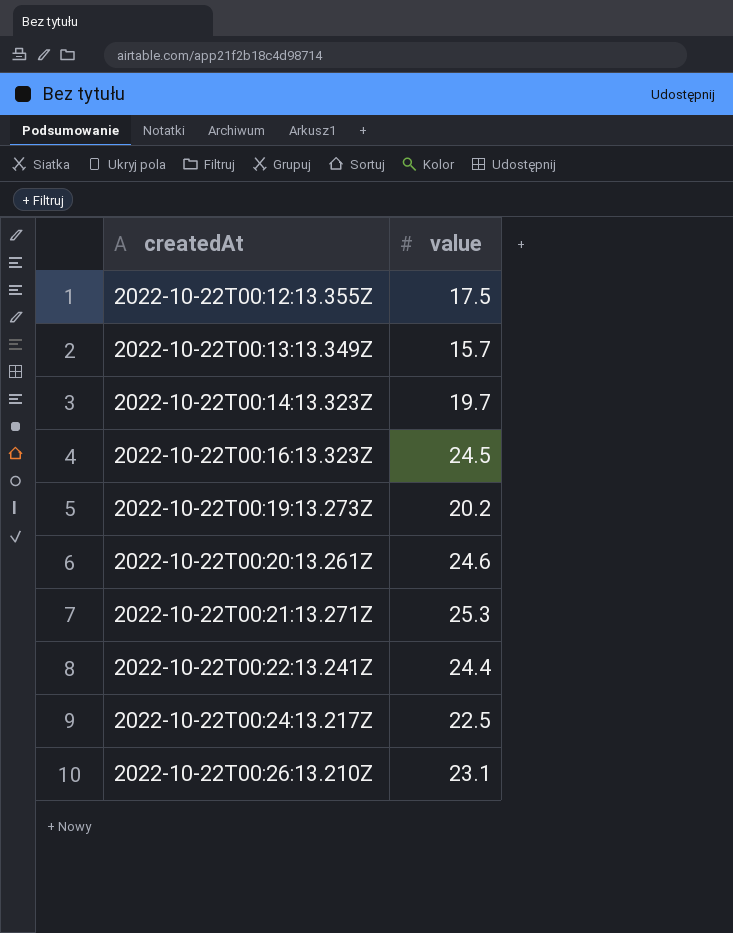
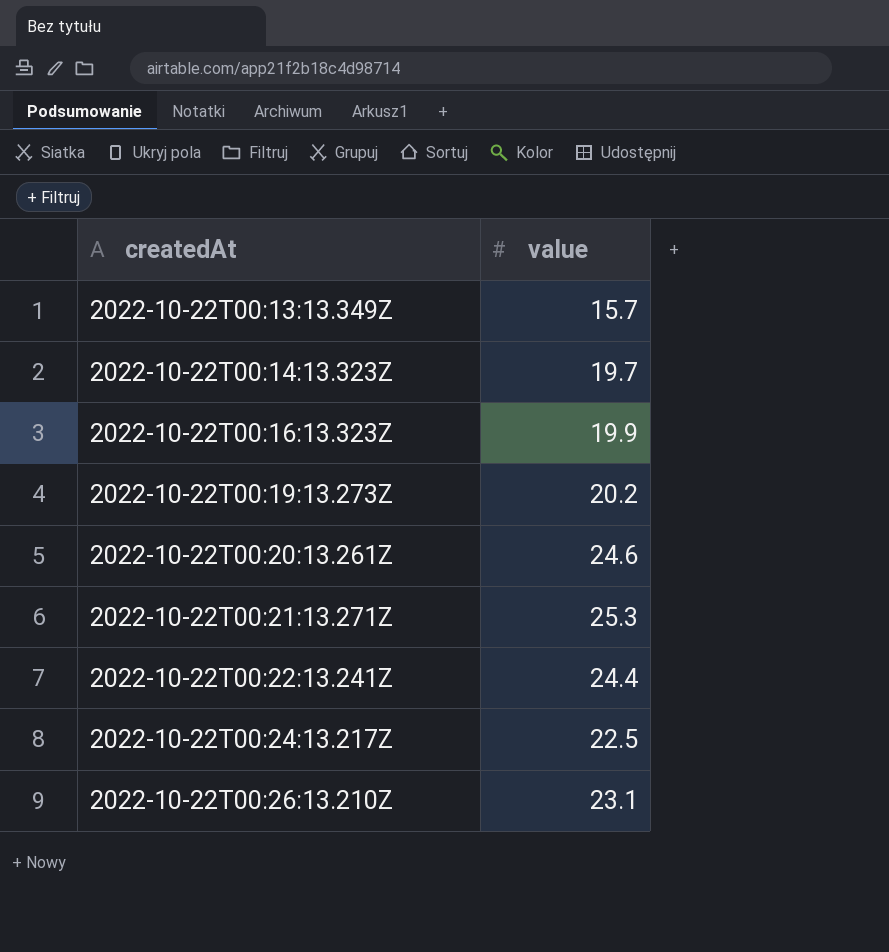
row 2022-10-22T00:12:13.355Z: 17.5 -> none
2022-10-22T00:16:13.323Z | value: 24.5 -> 19.9

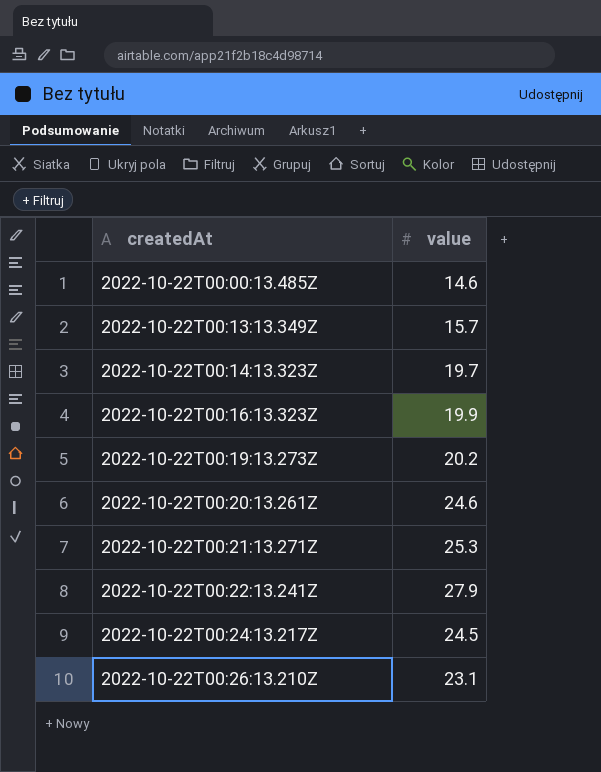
row 2022-10-22T00:00:13.485Z: none -> 14.6
2022-10-22T00:22:13.241Z | value: 24.4 -> 27.9
2022-10-22T00:24:13.217Z | value: 22.5 -> 24.5

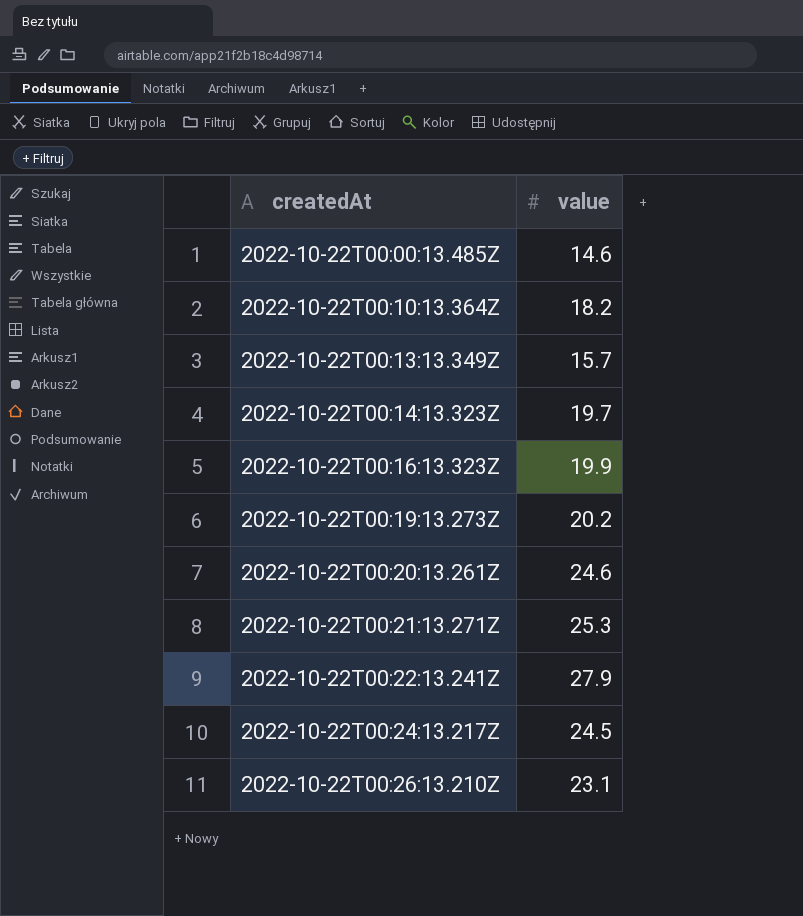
row 2022-10-22T00:10:13.364Z: none -> 18.2

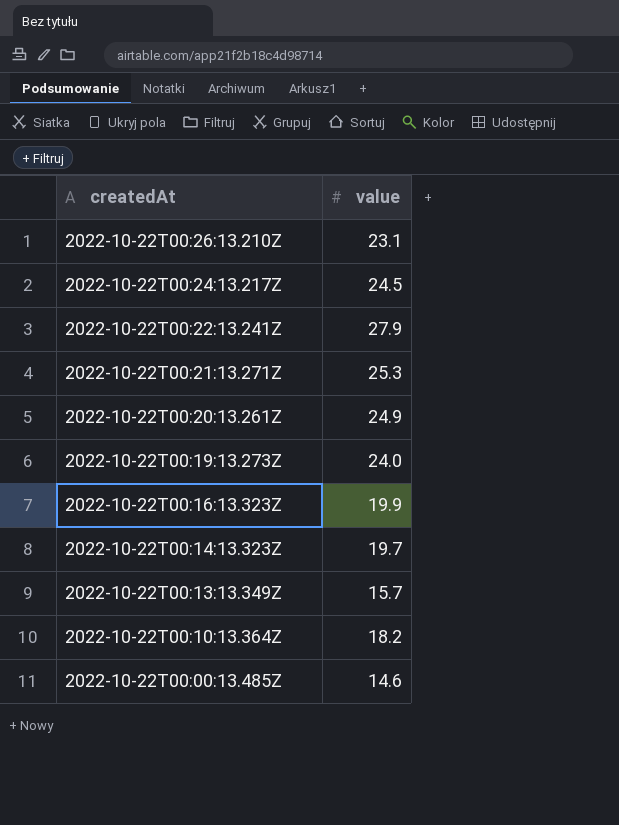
row order: createdAt ascending -> createdAt descending
2022-10-22T00:20:13.261Z | value: 24.6 -> 24.9
2022-10-22T00:19:13.273Z | value: 20.2 -> 24.0

